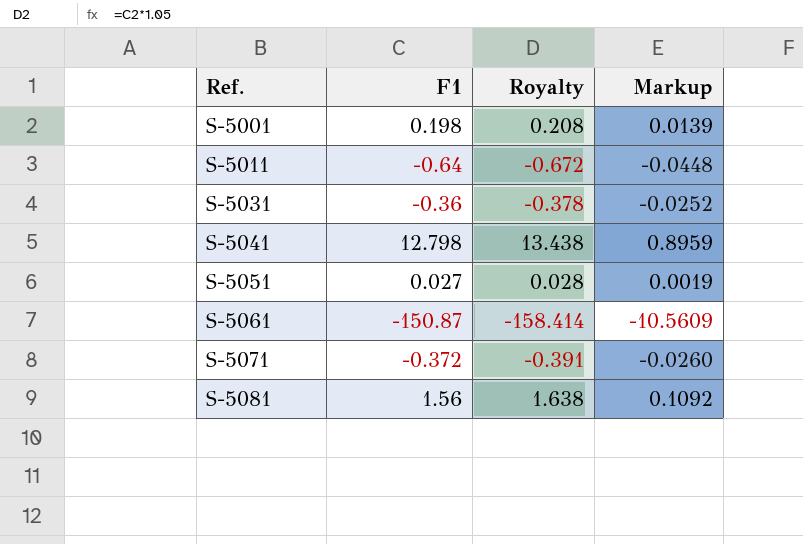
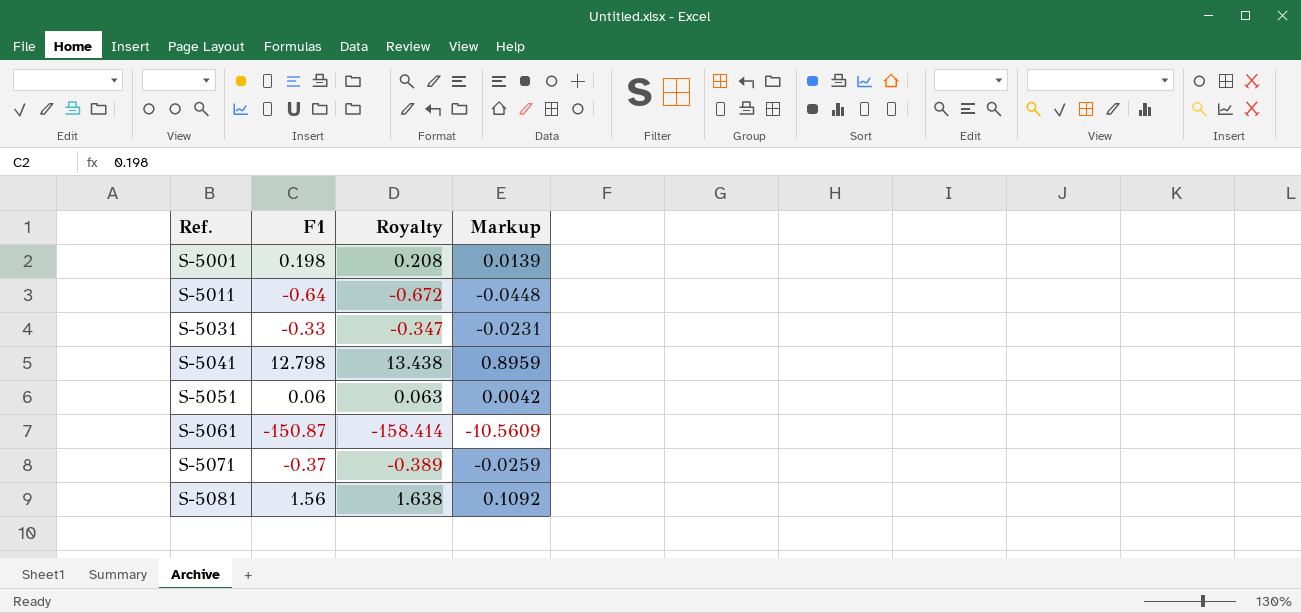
S-5031 | F1: -0.36 -> -0.33
S-5031 | Royalty: -0.378 -> -0.347
S-5031 | Markup: -0.0252 -> -0.0231
S-5051 | F1: 0.027 -> 0.06
S-5051 | Royalty: 0.028 -> 0.063
S-5051 | Markup: 0.0019 -> 0.0042
S-5071 | F1: -0.372 -> -0.37
S-5071 | Royalty: -0.391 -> -0.389
S-5071 | Markup: -0.0260 -> -0.0259

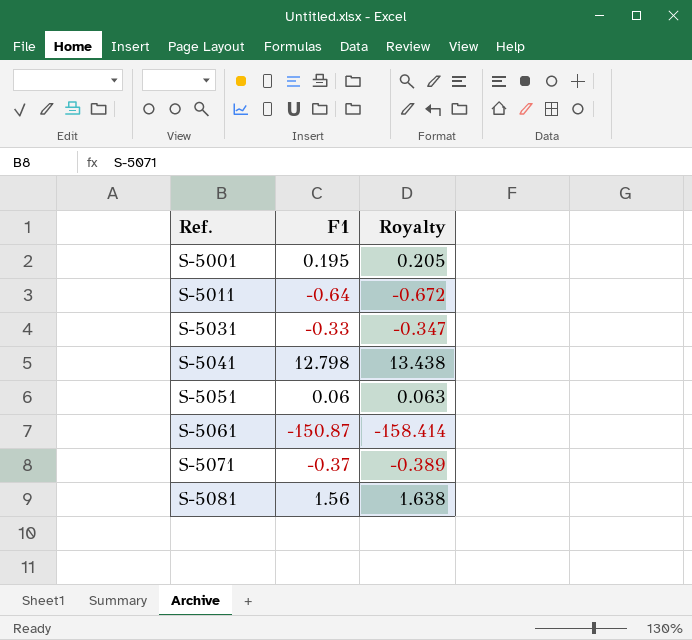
column Markup | formula: [F1] * 0.07 -> none
S-5001 | F1: 0.198 -> 0.195
S-5001 | Royalty: 0.208 -> 0.205

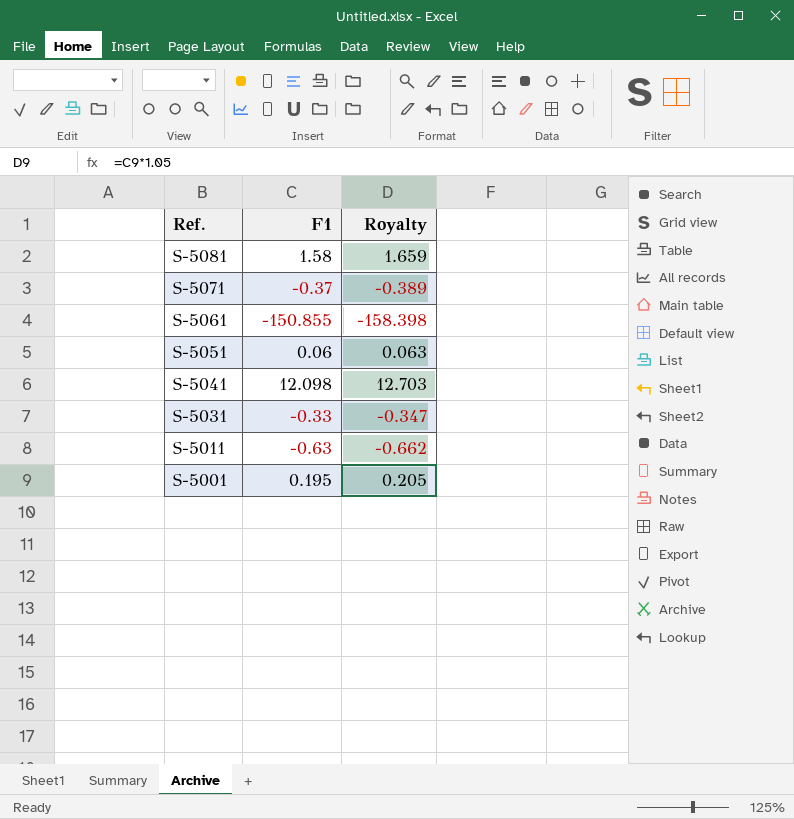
row order: Ref. ascending -> Ref. descending
S-5081 | F1: 1.56 -> 1.58
S-5081 | Royalty: 1.638 -> 1.659
S-5061 | F1: -150.87 -> -150.855
S-5061 | Royalty: -158.414 -> -158.398
S-5041 | F1: 12.798 -> 12.098
S-5041 | Royalty: 13.438 -> 12.703
S-5011 | F1: -0.64 -> -0.63
S-5011 | Royalty: -0.672 -> -0.662

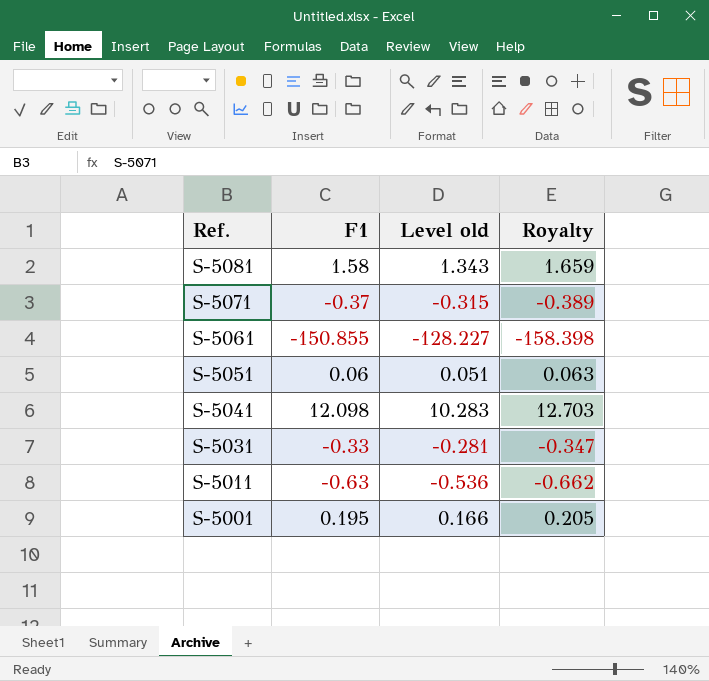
column Level old | formula: none -> [F1] * 0.85

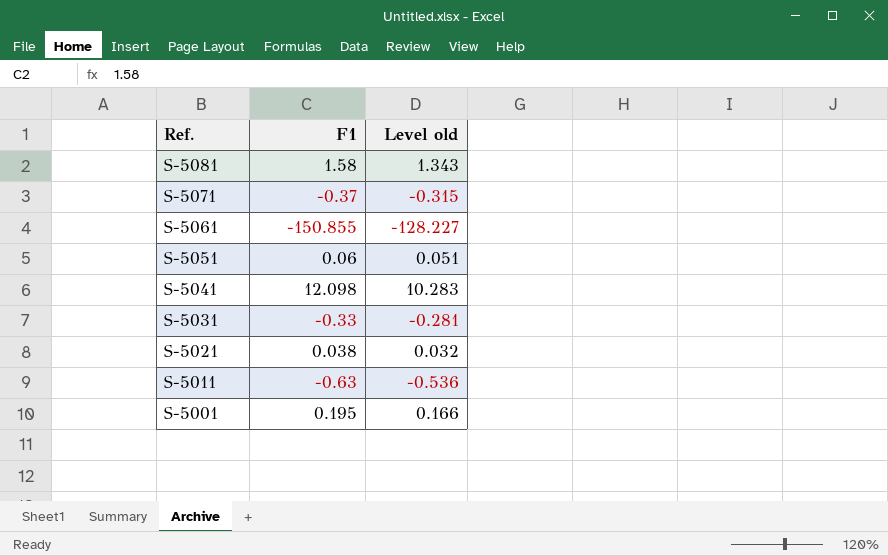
column Royalty | formula: [F1] * 1.05 -> none
row S-5021: none -> 0.038 | 0.032

